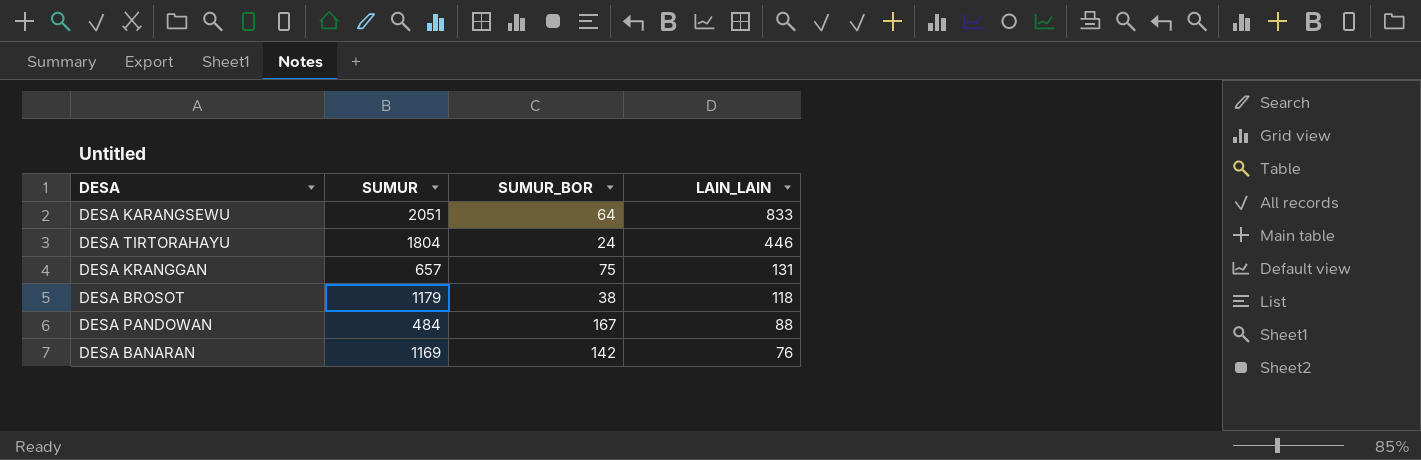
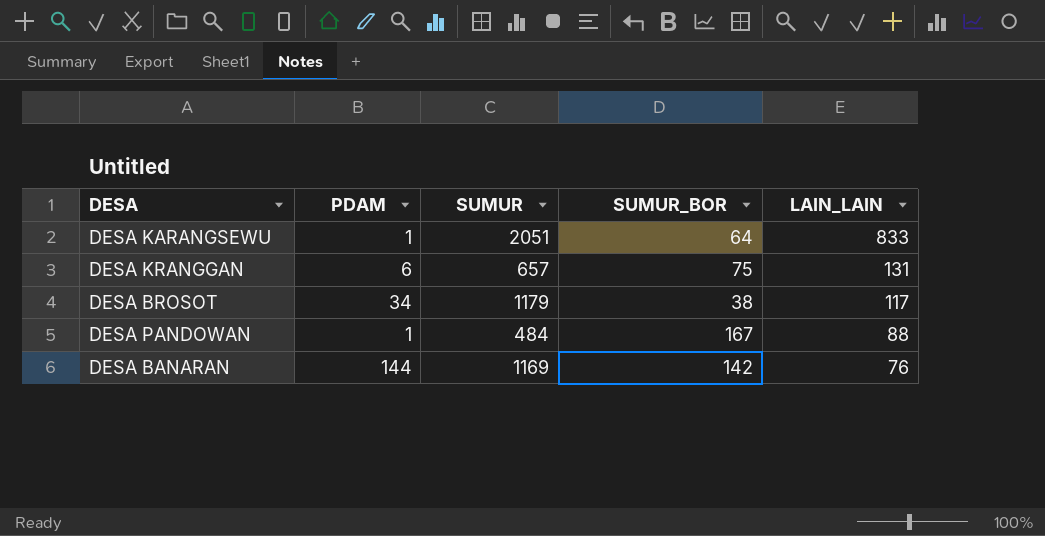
column PDAM | position: none -> 2
row DESA TIRTORAHAYU: 1804 | 24 | 446 -> none
DESA BROSOT | LAIN_LAIN: 118 -> 117

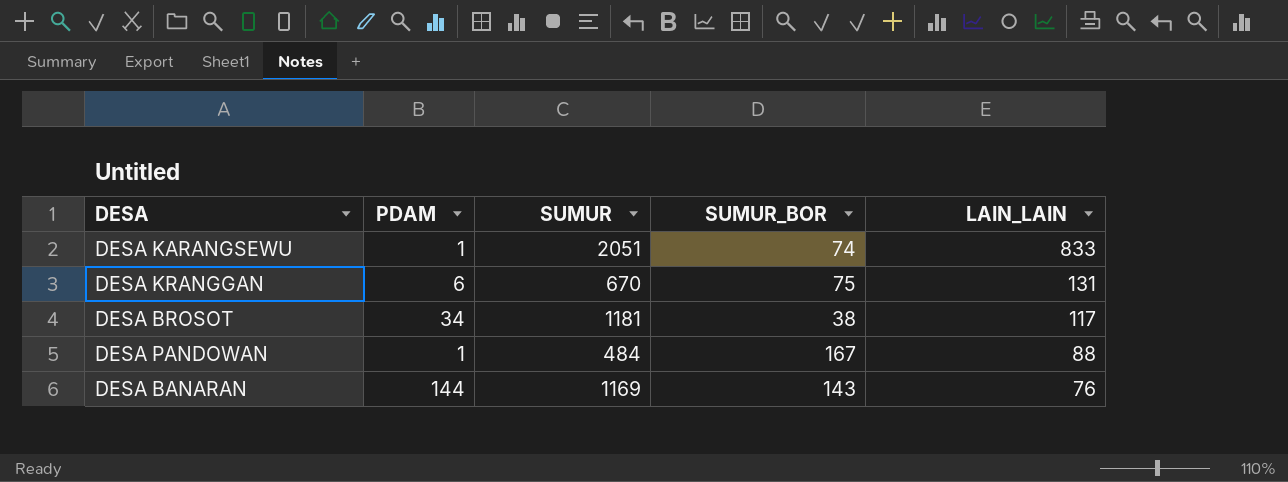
DESA KARANGSEWU | SUMUR_BOR: 64 -> 74
DESA KRANGGAN | SUMUR: 657 -> 670
DESA BROSOT | SUMUR: 1179 -> 1181
DESA BANARAN | SUMUR_BOR: 142 -> 143

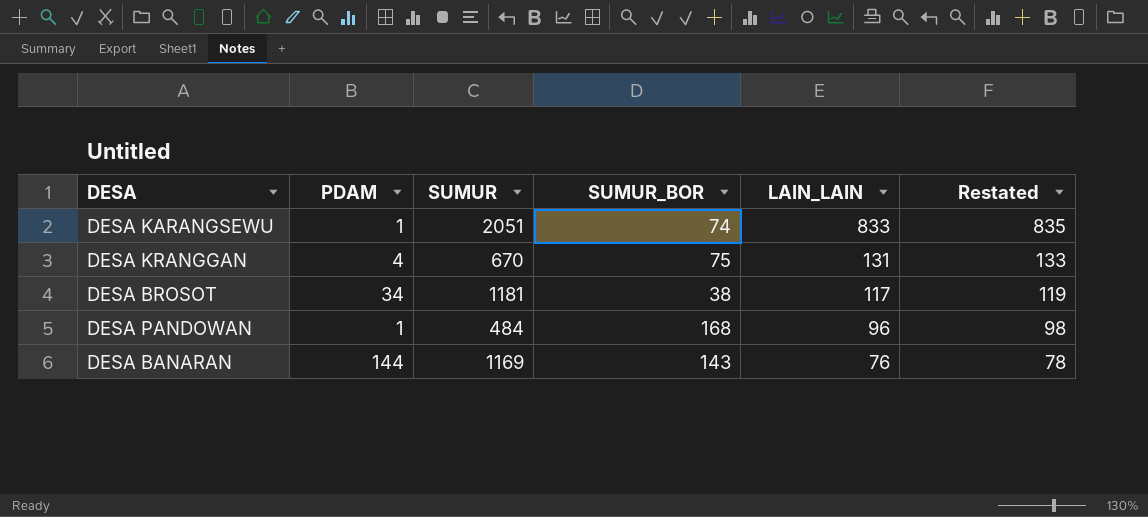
column Restated | formula: none -> [LAIN_LAIN] + 2
DESA KRANGGAN | PDAM: 6 -> 4
DESA PANDOWAN | SUMUR_BOR: 167 -> 168
DESA PANDOWAN | LAIN_LAIN: 88 -> 96

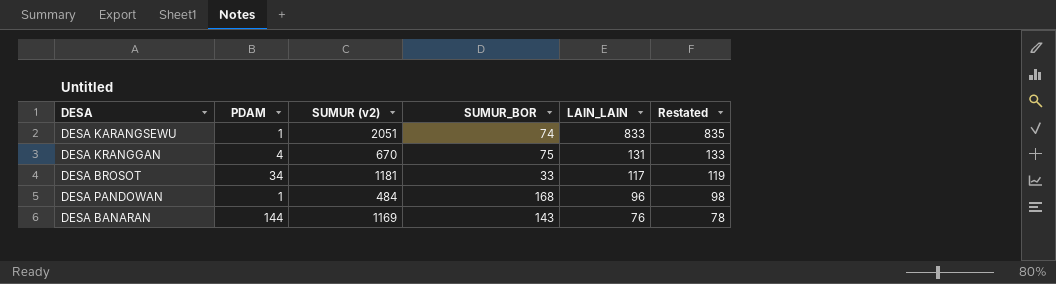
column name: SUMUR -> SUMUR (v2)
DESA BROSOT | SUMUR_BOR: 38 -> 33

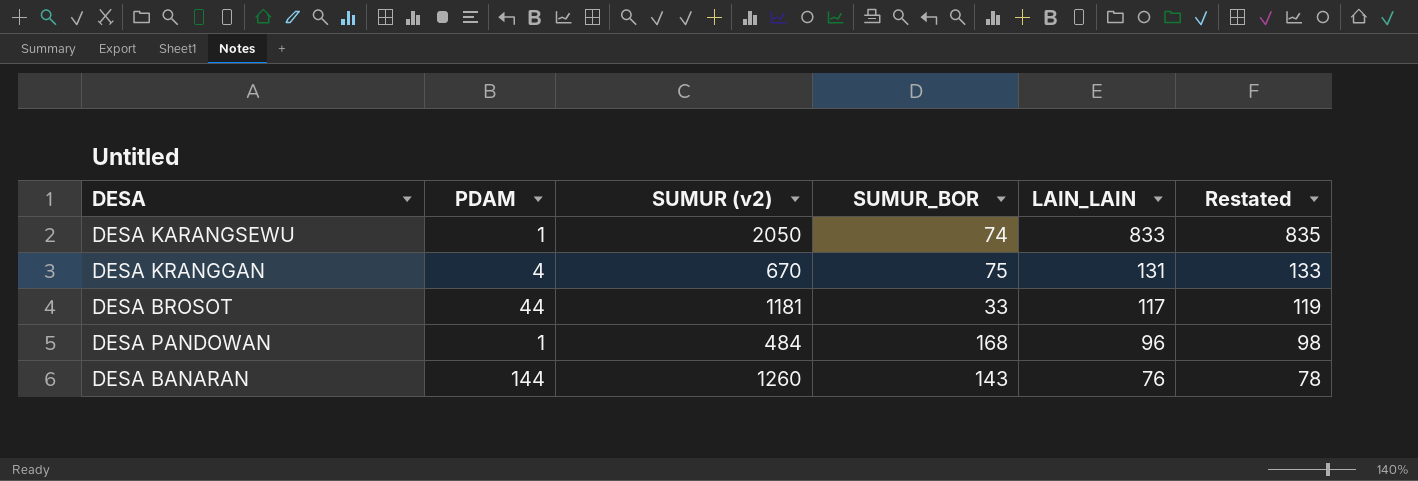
DESA KARANGSEWU | SUMUR (v2): 2051 -> 2050
DESA BROSOT | PDAM: 34 -> 44
DESA BANARAN | SUMUR (v2): 1169 -> 1260

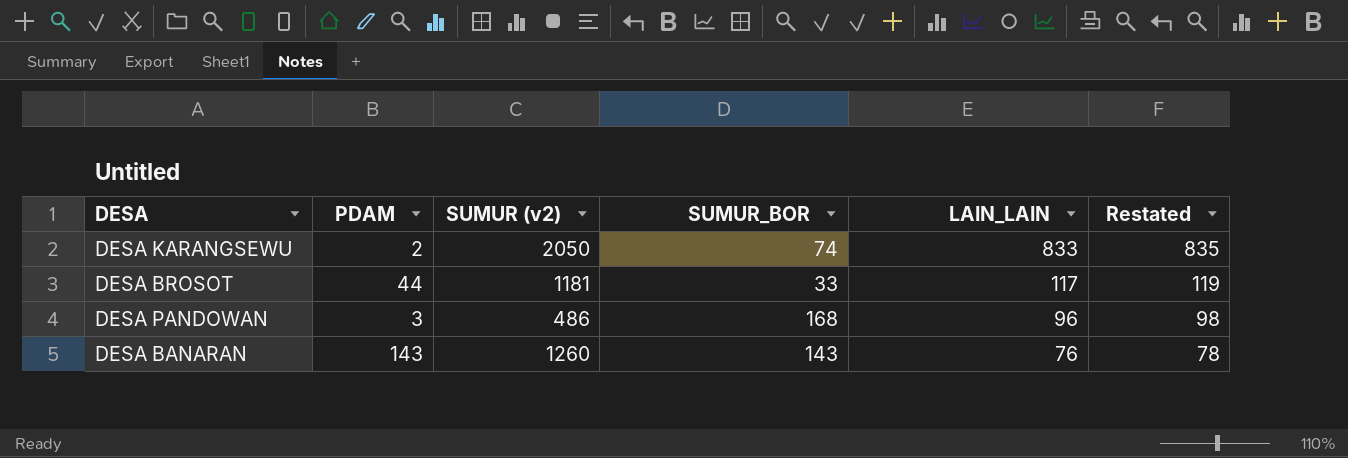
row DESA KRANGGAN: 4 | 670 | 75 | 131 | 133 -> none
DESA KARANGSEWU | PDAM: 1 -> 2
DESA PANDOWAN | PDAM: 1 -> 3
DESA PANDOWAN | SUMUR (v2): 484 -> 486
DESA BANARAN | PDAM: 144 -> 143

